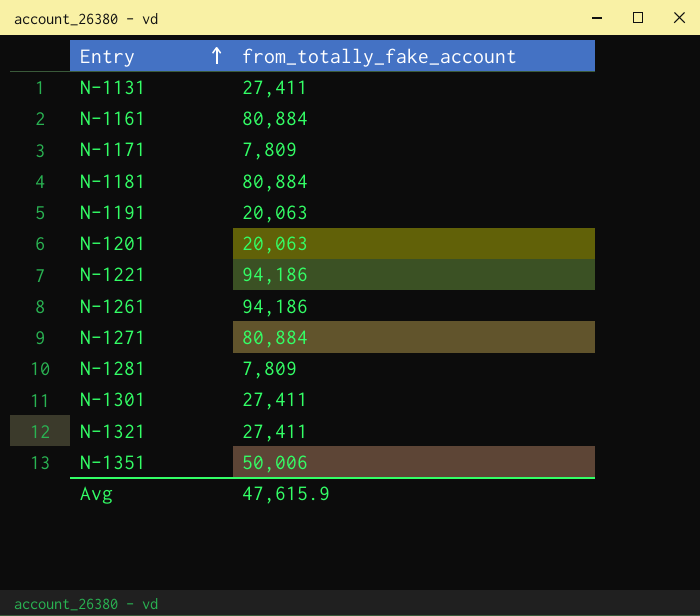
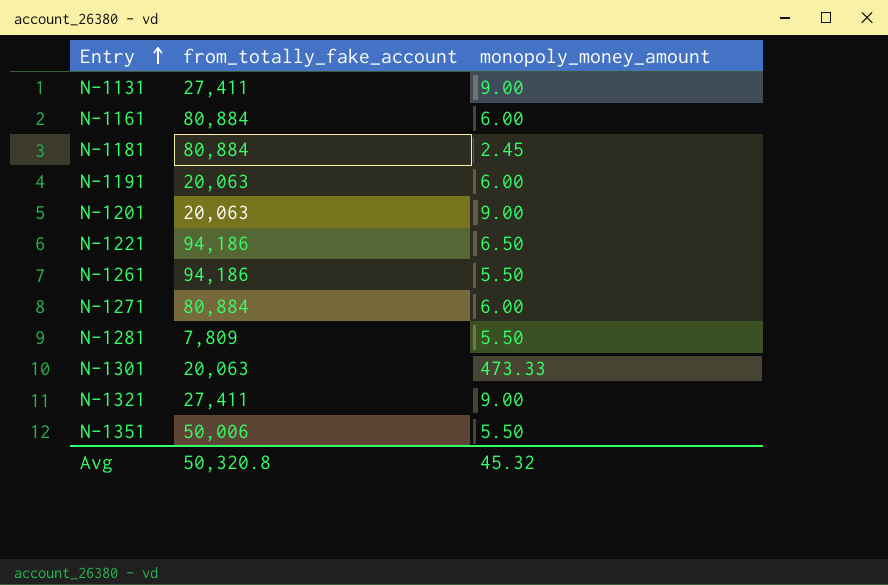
column monopoly_money_amount | position: none -> 3
row N-1171: 7,809 -> none
N-1301 | from_totally_fake_account: 27,411 -> 20,063
Avg | from_totally_fake_account: 47,615.9 -> 50,320.8

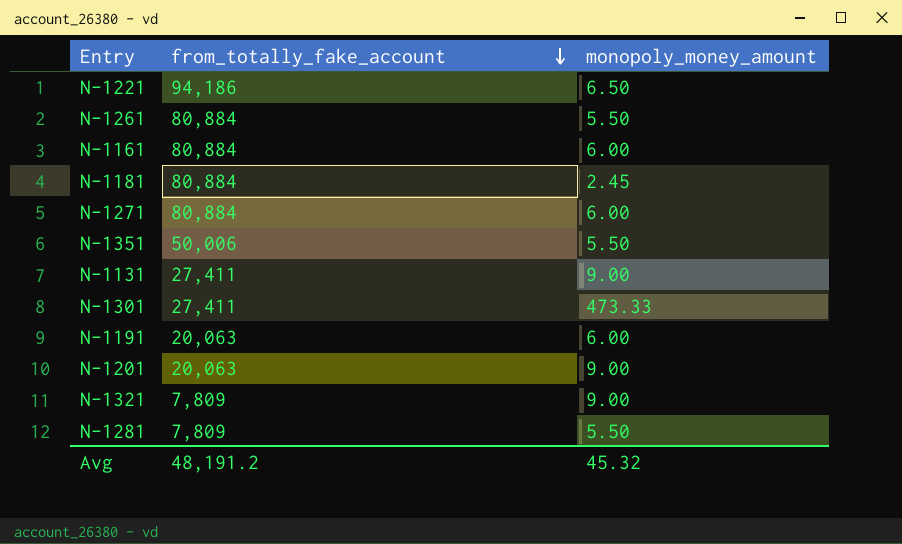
row order: Entry ascending -> from_totally_fake_account descending
N-1261 | from_totally_fake_account: 94,186 -> 80,884
N-1301 | from_totally_fake_account: 20,063 -> 27,411
N-1321 | from_totally_fake_account: 27,411 -> 7,809
Avg | from_totally_fake_account: 50,320.8 -> 48,191.2

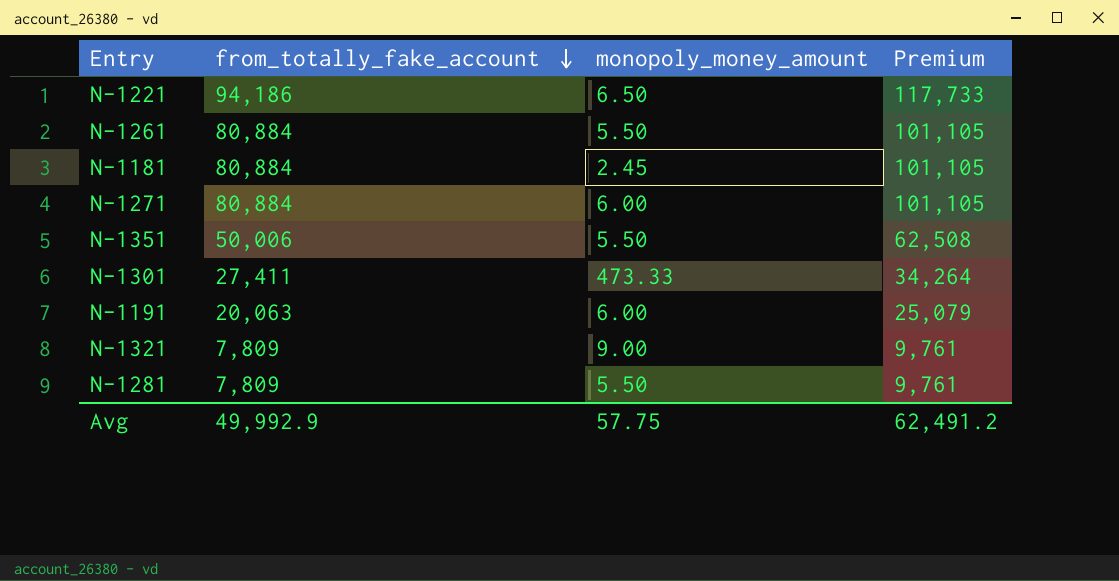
column Premium | formula: none -> [from_totally_fake_account] * 1.25
row N-1161: 80,884 | 6.00 -> none
row N-1131: 27,411 | 9.00 -> none
row N-1201: 20,063 | 9.00 -> none
Avg | from_totally_fake_account: 48,191.2 -> 49,992.9
Avg | monopoly_money_amount: 45.32 -> 57.75

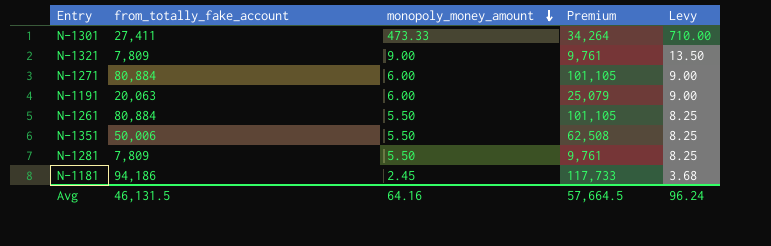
row order: from_totally_fake_account descending -> monopoly_money_amount descending
column Levy | formula: none -> [monopoly_money_amount] * 1.5
row N-1221: 94,186 | 6.50 | 117,733 -> none
N-1181 | from_totally_fake_account: 80,884 -> 94,186
N-1181 | Premium: 101,105 -> 117,733
Avg | from_totally_fake_account: 49,992.9 -> 46,131.5
Avg | monopoly_money_amount: 57.75 -> 64.16
Avg | Premium: 62,491.2 -> 57,664.5

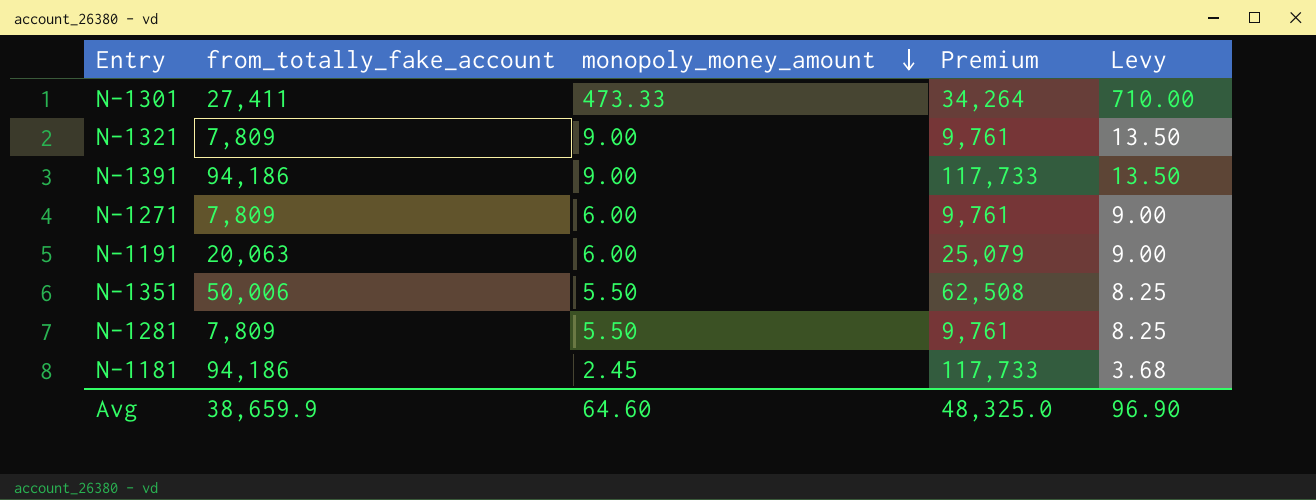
row N-1261: 80,884 | 5.50 | 101,105 | 8.25 -> none
row N-1391: none -> 94,186 | 9.00 | 117,733 | 13.50
N-1271 | from_totally_fake_account: 80,884 -> 7,809
N-1271 | Premium: 101,105 -> 9,761
Avg | from_totally_fake_account: 46,131.5 -> 38,659.9
Avg | monopoly_money_amount: 64.16 -> 64.60
Avg | Premium: 57,664.5 -> 48,325.0
Avg | Levy: 96.24 -> 96.90

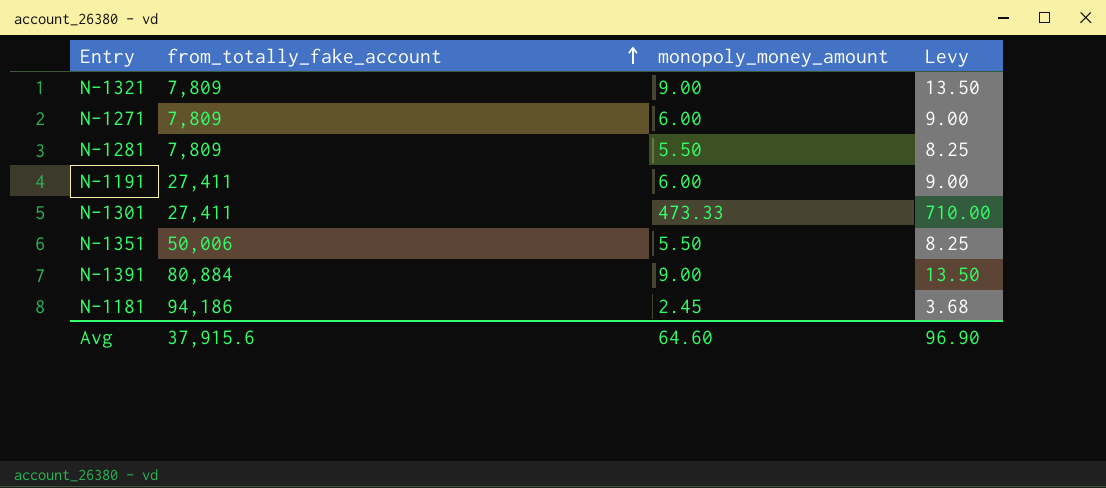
row order: monopoly_money_amount descending -> from_totally_fake_account ascending
column Premium | formula: [from_totally_fake_account] * 1.25 -> none
N-1191 | from_totally_fake_account: 20,063 -> 27,411
N-1391 | from_totally_fake_account: 94,186 -> 80,884
Avg | from_totally_fake_account: 38,659.9 -> 37,915.6

